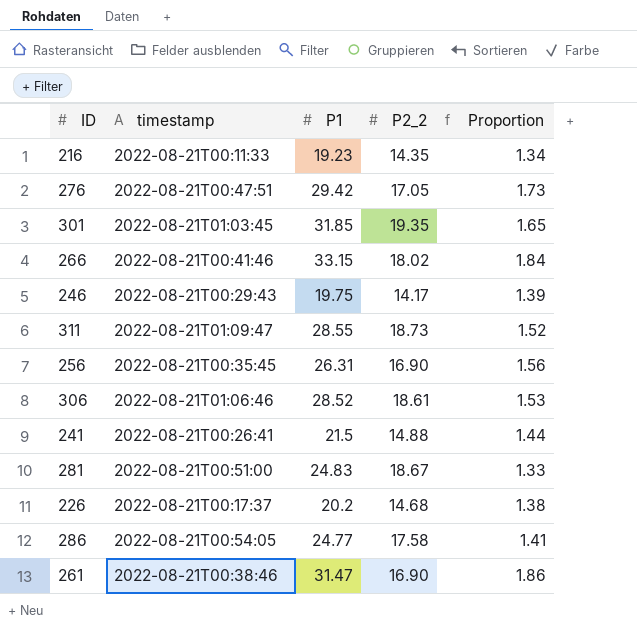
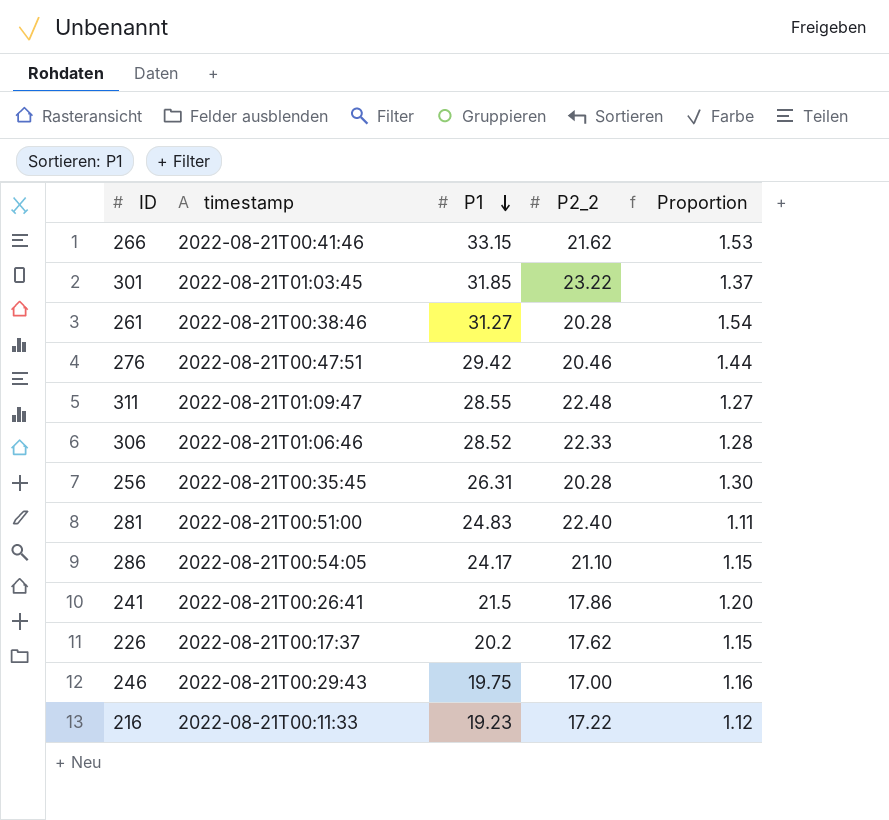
row order: none -> P1 descending
266 | P2_2: 18.02 -> 21.62
266 | Proportion: 1.84 -> 1.53
301 | P2_2: 19.35 -> 23.22
301 | Proportion: 1.65 -> 1.37
261 | P1: 31.47 -> 31.27
261 | P2_2: 16.90 -> 20.28
261 | Proportion: 1.86 -> 1.54
276 | P2_2: 17.05 -> 20.46
276 | Proportion: 1.73 -> 1.44
311 | P2_2: 18.73 -> 22.48
311 | Proportion: 1.52 -> 1.27
306 | P2_2: 18.61 -> 22.33
306 | Proportion: 1.53 -> 1.28
256 | P2_2: 16.90 -> 20.28
256 | Proportion: 1.56 -> 1.30
281 | P2_2: 18.67 -> 22.40
281 | Proportion: 1.33 -> 1.11
286 | P1: 24.77 -> 24.17
286 | P2_2: 17.58 -> 21.10
286 | Proportion: 1.41 -> 1.15
241 | P2_2: 14.88 -> 17.86
241 | Proportion: 1.44 -> 1.20
226 | P2_2: 14.68 -> 17.62
226 | Proportion: 1.38 -> 1.15
246 | P2_2: 14.17 -> 17.00
246 | Proportion: 1.39 -> 1.16
216 | P2_2: 14.35 -> 17.22
216 | Proportion: 1.34 -> 1.12

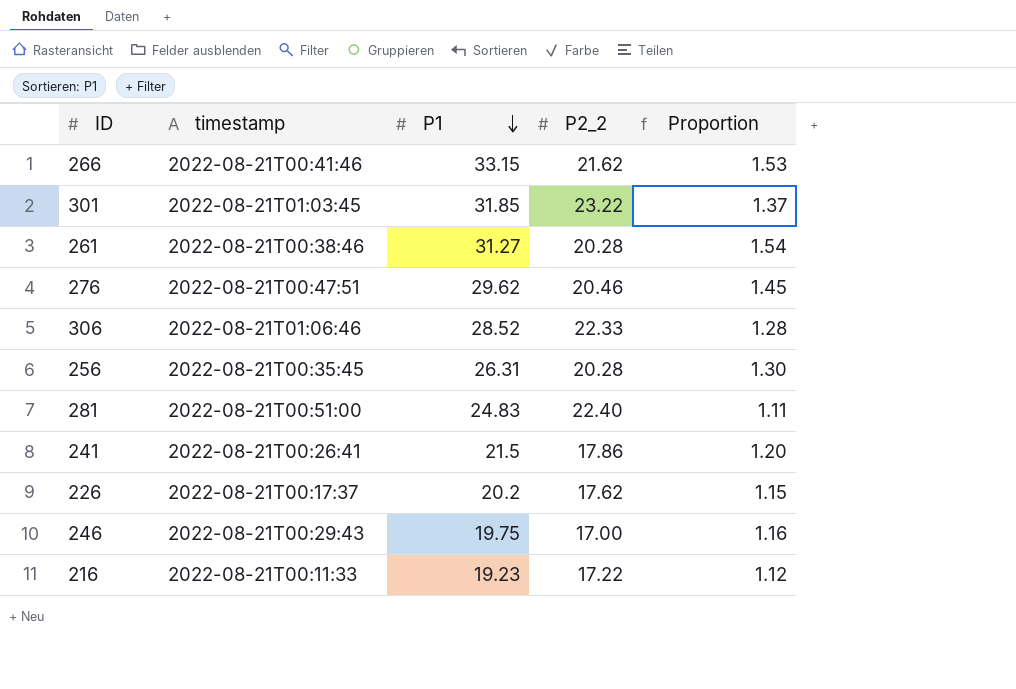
row 311: 2022-08-21T01:09:47 | 28.55 | 22.48 | 1.27 -> none
row 286: 2022-08-21T00:54:05 | 24.17 | 21.10 | 1.15 -> none
276 | P1: 29.42 -> 29.62
276 | Proportion: 1.44 -> 1.45

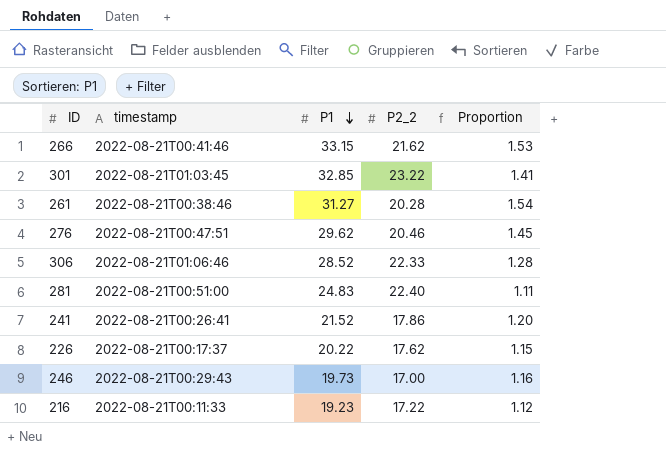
row 256: 2022-08-21T00:35:45 | 26.31 | 20.28 | 1.30 -> none
301 | P1: 31.85 -> 32.85
301 | Proportion: 1.37 -> 1.41
241 | P1: 21.5 -> 21.52
226 | P1: 20.2 -> 20.22
246 | P1: 19.75 -> 19.73

